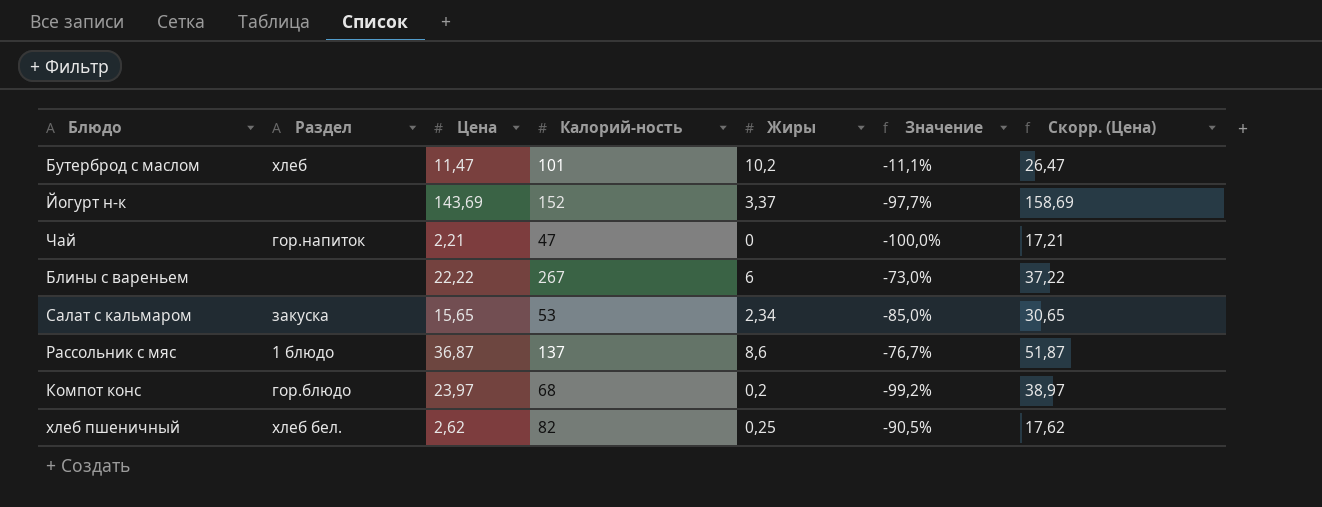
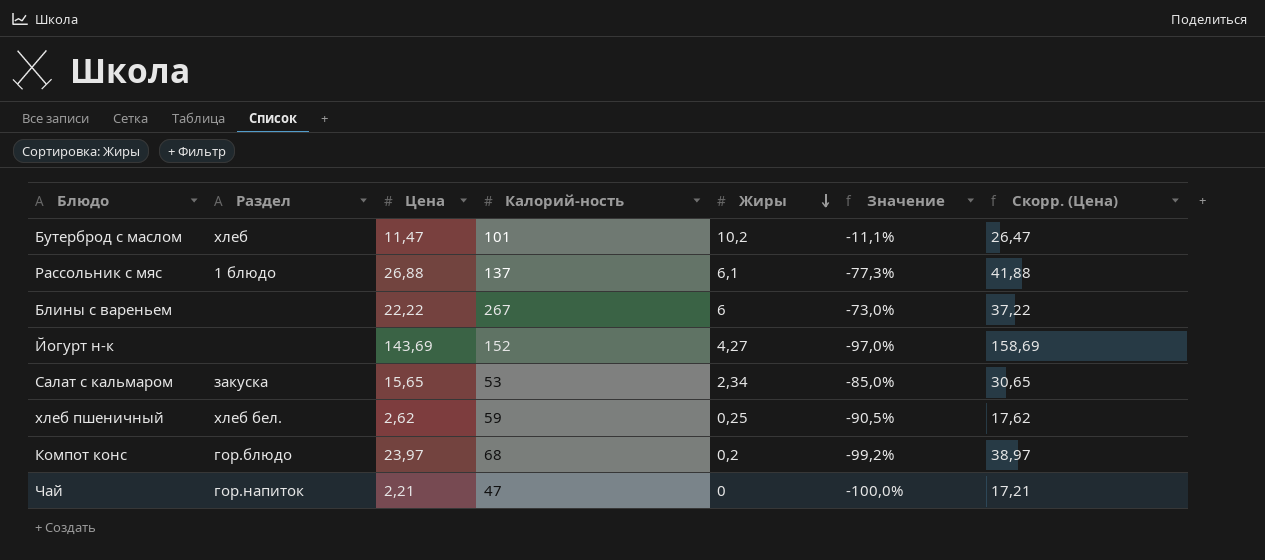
row order: none -> Жиры descending
Рассольник с мяс | Цена: 36,87 -> 26,88
Рассольник с мяс | Жиры: 8,6 -> 6,1
Рассольник с мяс | Значение: -76,7% -> -77,3%
Рассольник с мяс | Скорр. (Цена): 51,87 -> 41,88
Йогурт н-к | Жиры: 3,37 -> 4,27
Йогурт н-к | Значение: -97,7% -> -97,0%
хлеб пшеничный | Калорий-ность: 82 -> 59

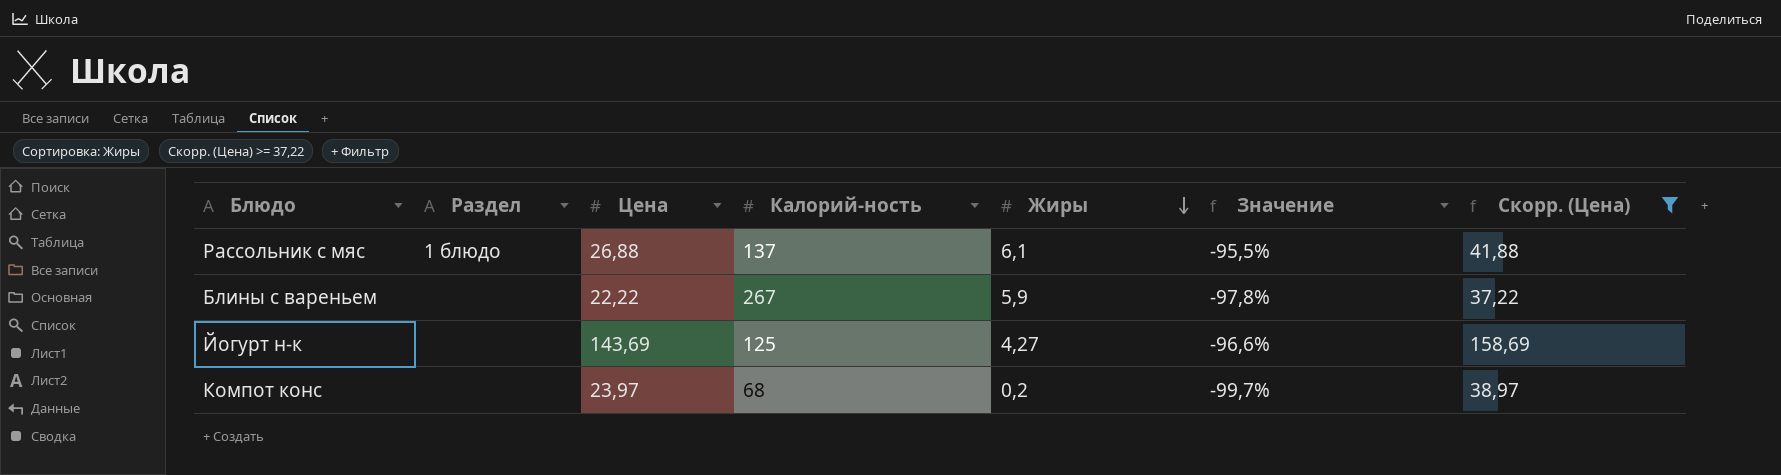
filter: none -> Скорр. (Цена) >= 37,22
column Значение | formula: ([Жиры] - [Цена]) / [Цена] -> ([Жиры] - [Калорий-ность]) / [Калорий-ность]
Блины с вареньем | Жиры: 6 -> 5,9
Йогурт н-к | Калорий-ность: 152 -> 125
Компот конс | Раздел: гор.блюдо -> none

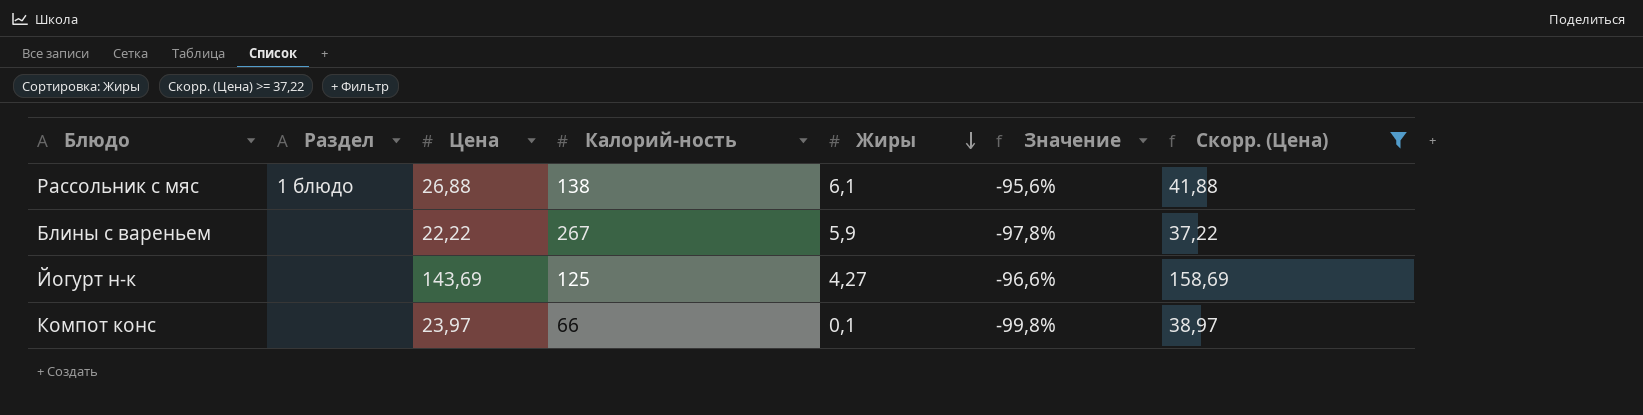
Рассольник с мяс | Калорий-ность: 137 -> 138
Рассольник с мяс | Значение: -95,5% -> -95,6%
Компот конс | Калорий-ность: 68 -> 66
Компот конс | Жиры: 0,2 -> 0,1
Компот конс | Значение: -99,7% -> -99,8%

